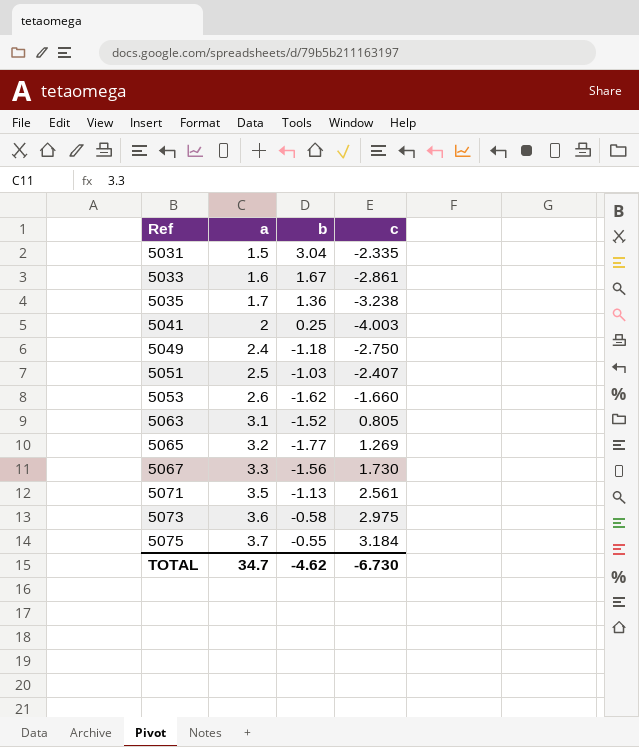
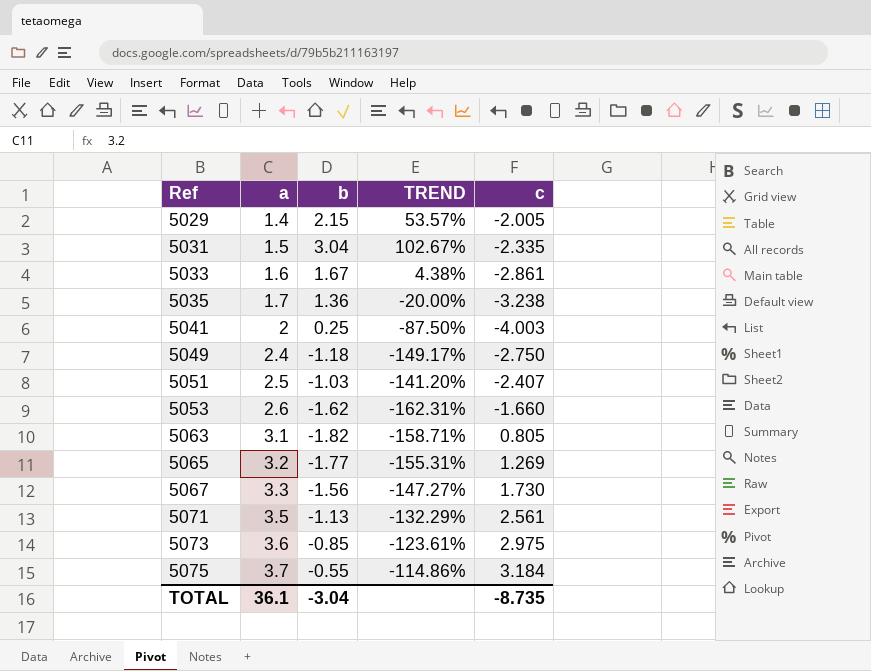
column TREND | formula: none -> ([b] - [a]) / [a]
row 5029: none -> 1.4 | 2.15 | 53.57% | -2.005
5063 | b: -1.52 -> -1.82
5073 | b: -0.58 -> -0.85
TOTAL | a: 34.7 -> 36.1
TOTAL | b: -4.62 -> -3.04
TOTAL | c: -6.730 -> -8.735

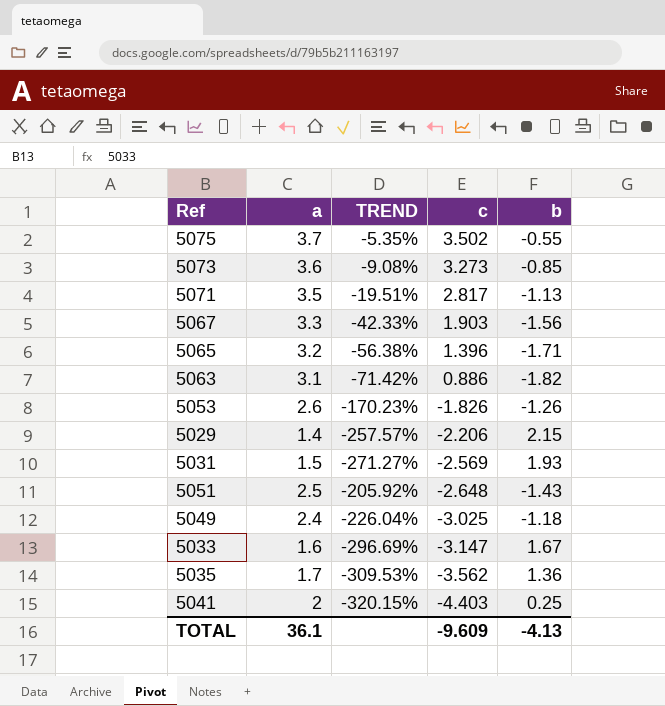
row order: Ref ascending -> c descending
column TREND | formula: ([b] - [a]) / [a] -> ([c] - [a]) / [a]
column b | position: 3 -> 5
5075 | c: 3.184 -> 3.502
5073 | c: 2.975 -> 3.273
5071 | c: 2.561 -> 2.817
5067 | c: 1.730 -> 1.903
5065 | c: 1.269 -> 1.396
5065 | b: -1.77 -> -1.71
5063 | c: 0.805 -> 0.886
5053 | c: -1.660 -> -1.826
5053 | b: -1.62 -> -1.26
5029 | c: -2.005 -> -2.206
5031 | c: -2.335 -> -2.569
5031 | b: 3.04 -> 1.93
5051 | c: -2.407 -> -2.648
5051 | b: -1.03 -> -1.43
5049 | c: -2.750 -> -3.025
5033 | c: -2.861 -> -3.147
5035 | c: -3.238 -> -3.562
5041 | c: -4.003 -> -4.403
TOTAL | c: -8.735 -> -9.609
TOTAL | b: -3.04 -> -4.13

